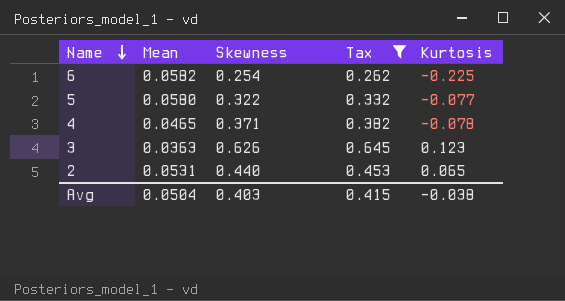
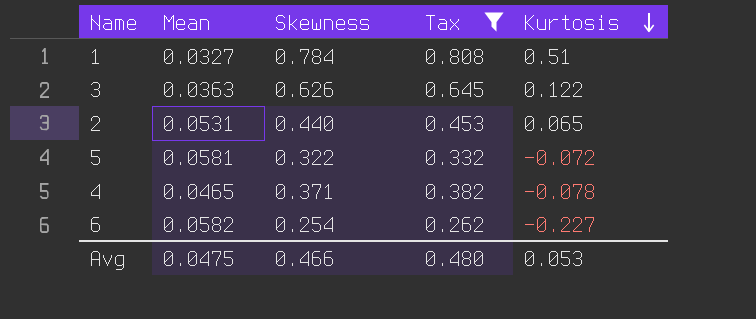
row order: Name descending -> Kurtosis descending
row 1: none -> 0.0327 | 0.784 | 0.808 | 0.51
3 | Kurtosis: 0.123 -> 0.122
5 | Mean: 0.0580 -> 0.0581
5 | Kurtosis: -0.077 -> -0.072
6 | Kurtosis: -0.225 -> -0.227
Avg | Mean: 0.0504 -> 0.0475
Avg | Skewness: 0.403 -> 0.466
Avg | Tax: 0.415 -> 0.480
Avg | Kurtosis: -0.038 -> 0.053

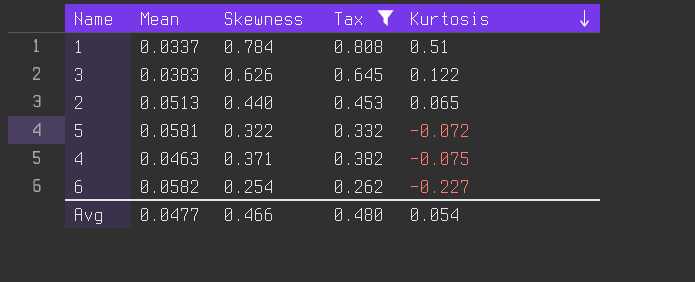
1 | Mean: 0.0327 -> 0.0337
3 | Mean: 0.0363 -> 0.0383
2 | Mean: 0.0531 -> 0.0513
4 | Mean: 0.0465 -> 0.0463
4 | Kurtosis: -0.078 -> -0.075
Avg | Mean: 0.0475 -> 0.0477
Avg | Kurtosis: 0.053 -> 0.054

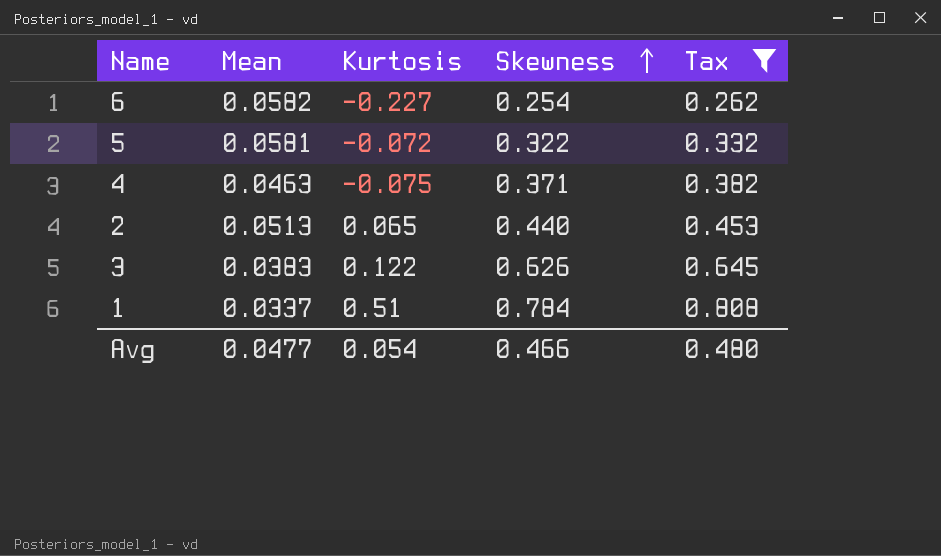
row order: Kurtosis descending -> Skewness ascending
column Kurtosis | position: 5 -> 3

